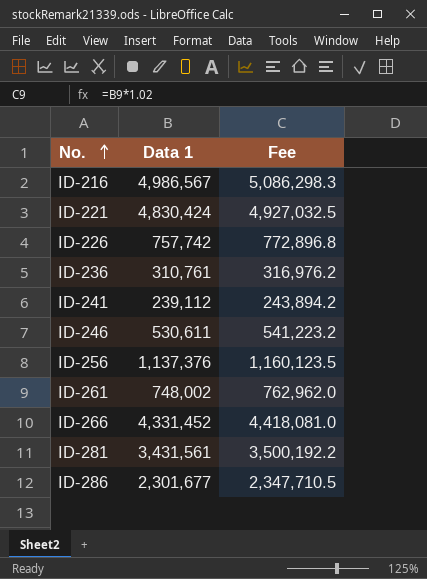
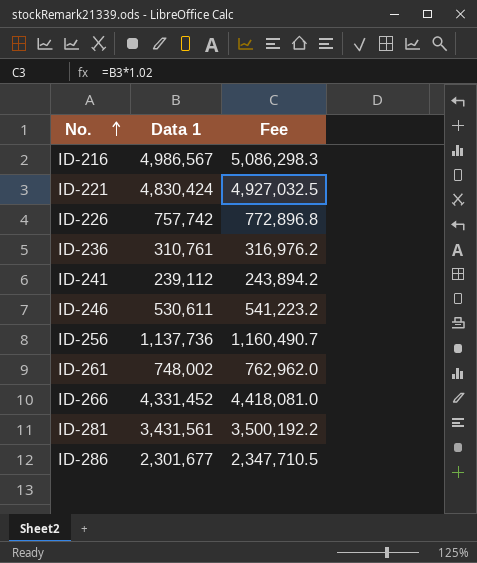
ID-256 | Data 1: 1,137,376 -> 1,137,736
ID-256 | Fee: 1,160,123.5 -> 1,160,490.7

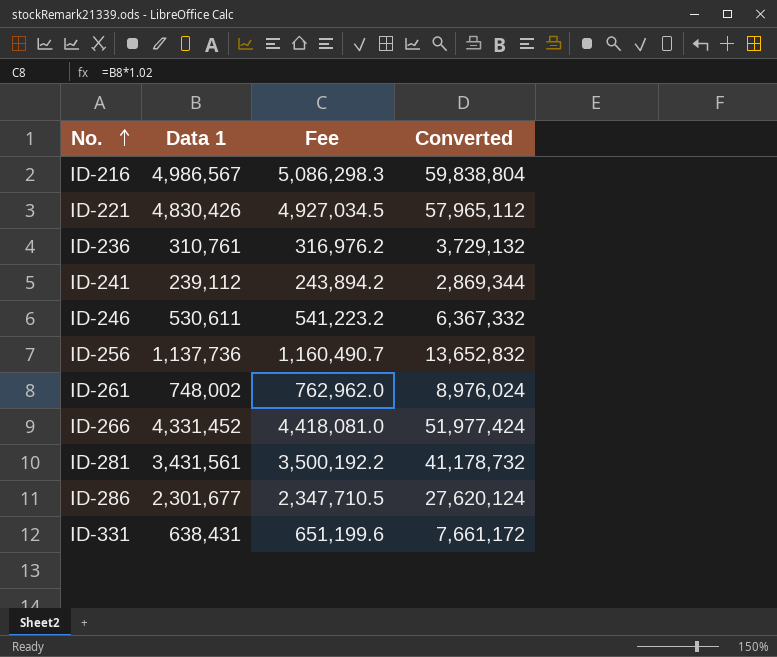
column Converted | formula: none -> [Data 1] * 12
row ID-226: 757,742 | 772,896.8 -> none
ID-221 | Data 1: 4,830,424 -> 4,830,426
ID-221 | Fee: 4,927,032.5 -> 4,927,034.5
row ID-331: none -> 638,431 | 651,199.6 | 7,661,172

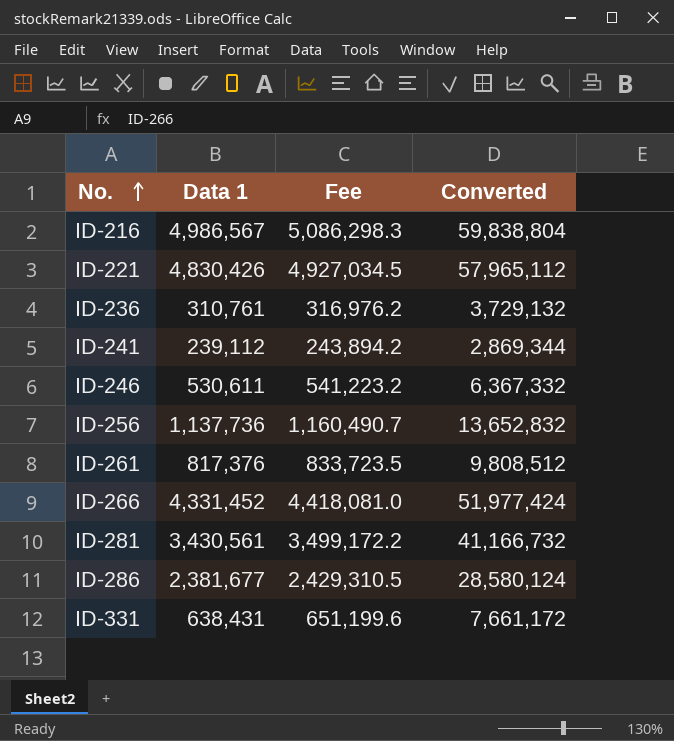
ID-261 | Data 1: 748,002 -> 817,376
ID-261 | Fee: 762,962.0 -> 833,723.5
ID-261 | Converted: 8,976,024 -> 9,808,512
ID-281 | Data 1: 3,431,561 -> 3,430,561
ID-281 | Fee: 3,500,192.2 -> 3,499,172.2
ID-281 | Converted: 41,178,732 -> 41,166,732
ID-286 | Data 1: 2,301,677 -> 2,381,677
ID-286 | Fee: 2,347,710.5 -> 2,429,310.5
ID-286 | Converted: 27,620,124 -> 28,580,124

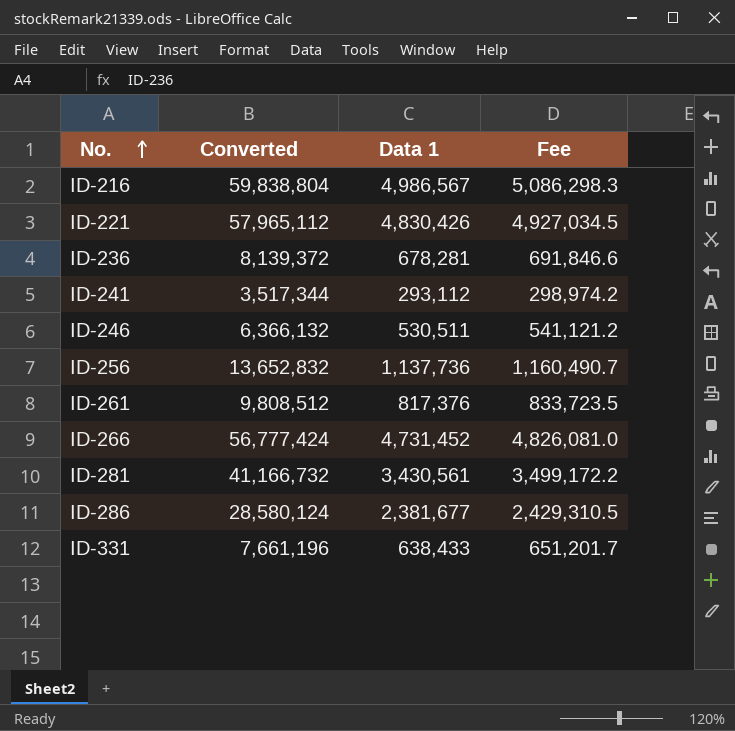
column Converted | position: 4 -> 2
ID-236 | Converted: 3,729,132 -> 8,139,372
ID-236 | Data 1: 310,761 -> 678,281
ID-236 | Fee: 316,976.2 -> 691,846.6
ID-241 | Converted: 2,869,344 -> 3,517,344
ID-241 | Data 1: 239,112 -> 293,112
ID-241 | Fee: 243,894.2 -> 298,974.2
ID-246 | Converted: 6,367,332 -> 6,366,132
ID-246 | Data 1: 530,611 -> 530,511
ID-246 | Fee: 541,223.2 -> 541,121.2
ID-266 | Converted: 51,977,424 -> 56,777,424
ID-266 | Data 1: 4,331,452 -> 4,731,452
ID-266 | Fee: 4,418,081.0 -> 4,826,081.0
ID-331 | Converted: 7,661,172 -> 7,661,196
ID-331 | Data 1: 638,431 -> 638,433
ID-331 | Fee: 651,199.6 -> 651,201.7

